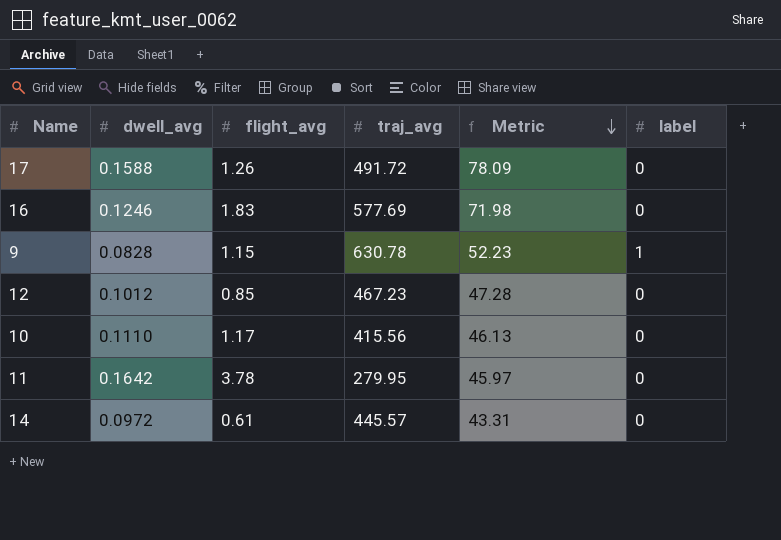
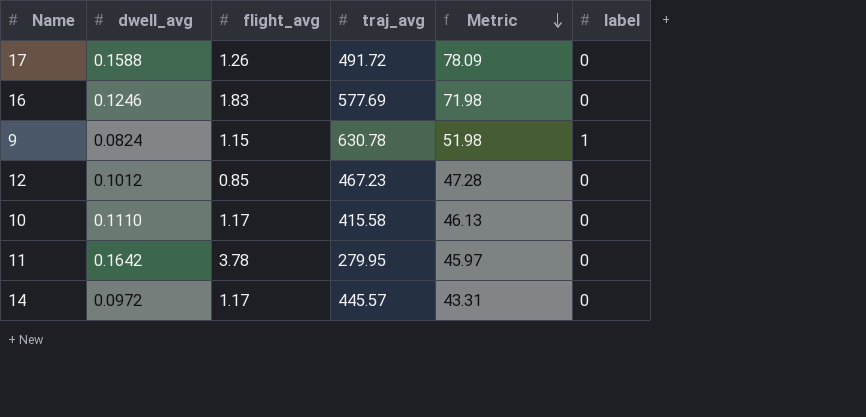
9 | dwell_avg: 0.0828 -> 0.0824
9 | Metric: 52.23 -> 51.98
10 | traj_avg: 415.56 -> 415.58
14 | flight_avg: 0.61 -> 1.17

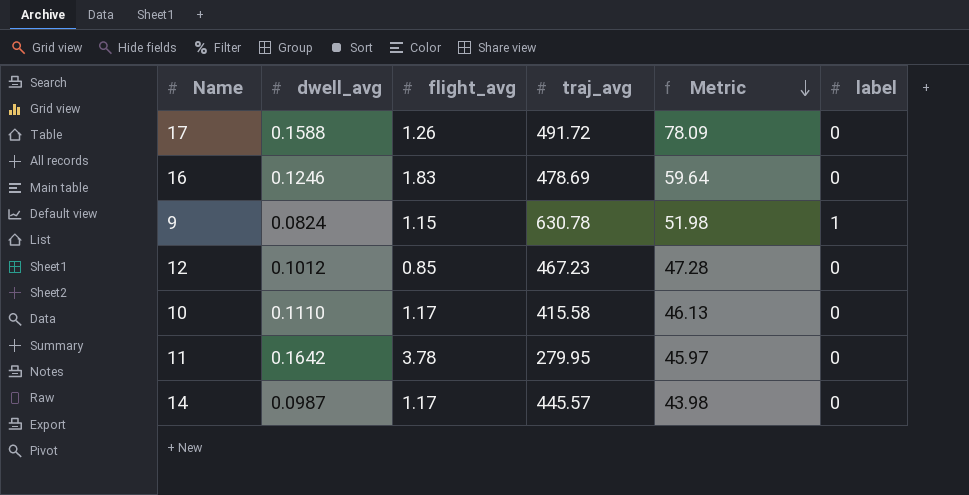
16 | traj_avg: 577.69 -> 478.69
16 | Metric: 71.98 -> 59.64
14 | dwell_avg: 0.0972 -> 0.0987
14 | Metric: 43.31 -> 43.98

